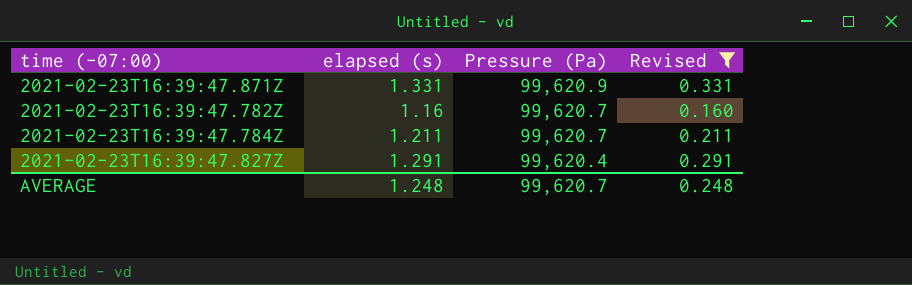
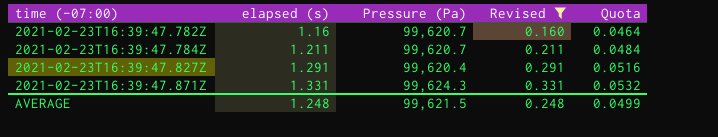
row order: Pressure (Pa) descending -> time (-07:00) ascending
column Quota | formula: none -> [elapsed (s)] * 0.04
2021-02-23T16:39:47.871Z | Pressure (Pa): 99,620.9 -> 99,624.3
AVERAGE | Pressure (Pa): 99,620.7 -> 99,621.5

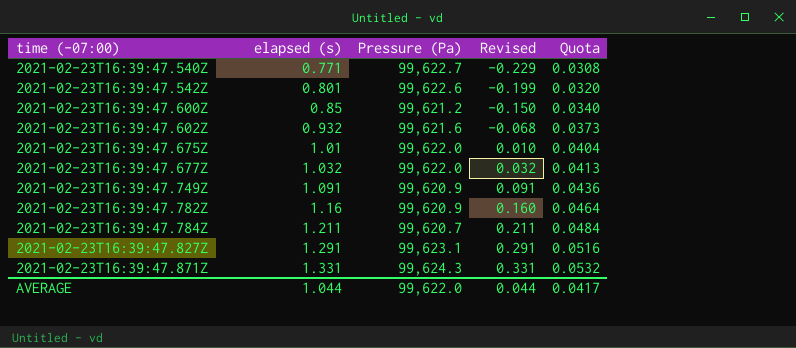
filter: Revised >= 0.160 -> none
2021-02-23T16:39:47.782Z | Pressure (Pa): 99,620.7 -> 99,620.9
2021-02-23T16:39:47.827Z | Pressure (Pa): 99,620.4 -> 99,623.1
AVERAGE | elapsed (s): 1.248 -> 1.044
AVERAGE | Pressure (Pa): 99,621.5 -> 99,622.0
AVERAGE | Revised: 0.248 -> 0.044
AVERAGE | Quota: 0.0499 -> 0.0417

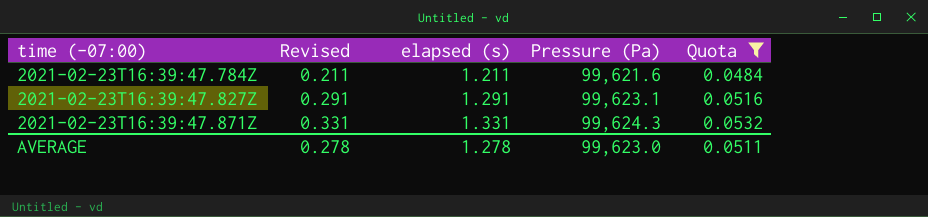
filter: none -> Quota >= 0.0484
column Revised | position: 4 -> 2
2021-02-23T16:39:47.784Z | Pressure (Pa): 99,620.7 -> 99,621.6
AVERAGE | Revised: 0.044 -> 0.278
AVERAGE | elapsed (s): 1.044 -> 1.278
AVERAGE | Pressure (Pa): 99,622.0 -> 99,623.0
AVERAGE | Quota: 0.0417 -> 0.0511

